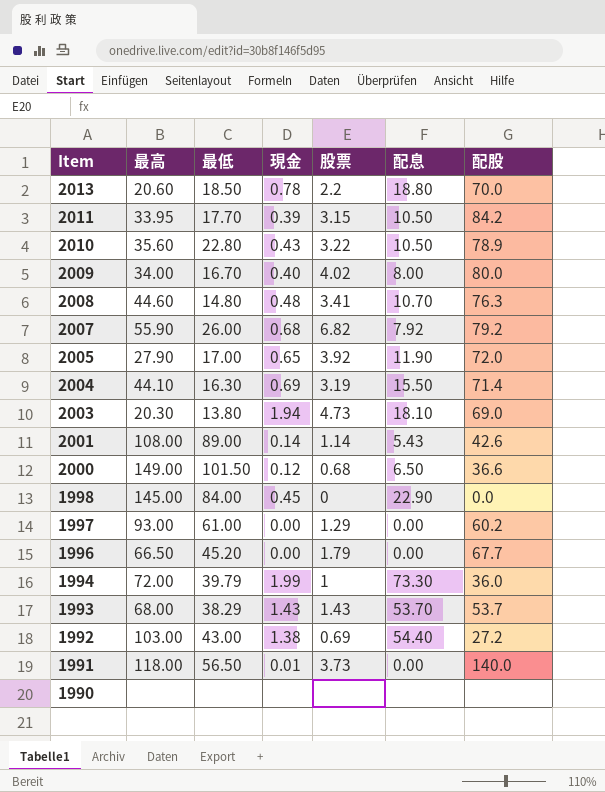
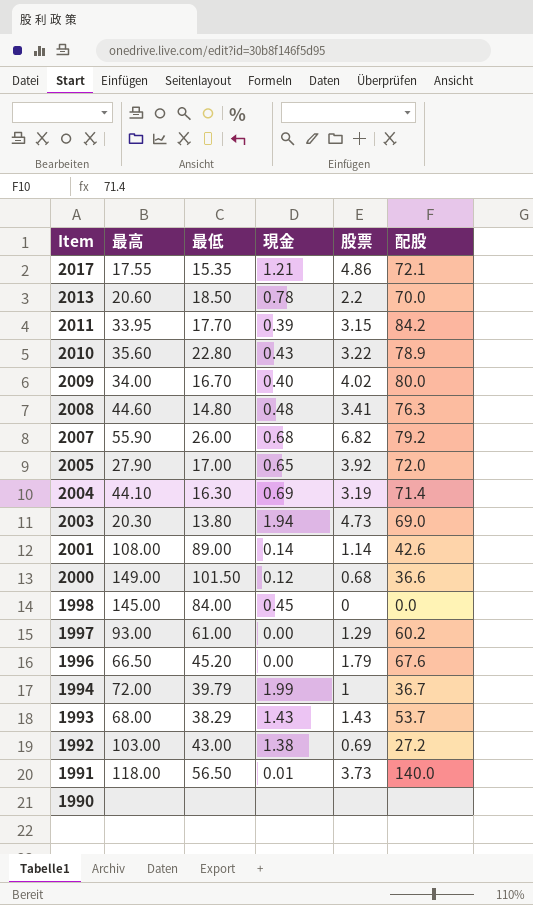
column 配息 | position: 6 -> none
row 2017: none -> 17.55 | 15.35 | 1.21 | 4.86 | 72.1
1996 | 配股: 67.7 -> 67.6
1994 | 配股: 36.0 -> 36.7

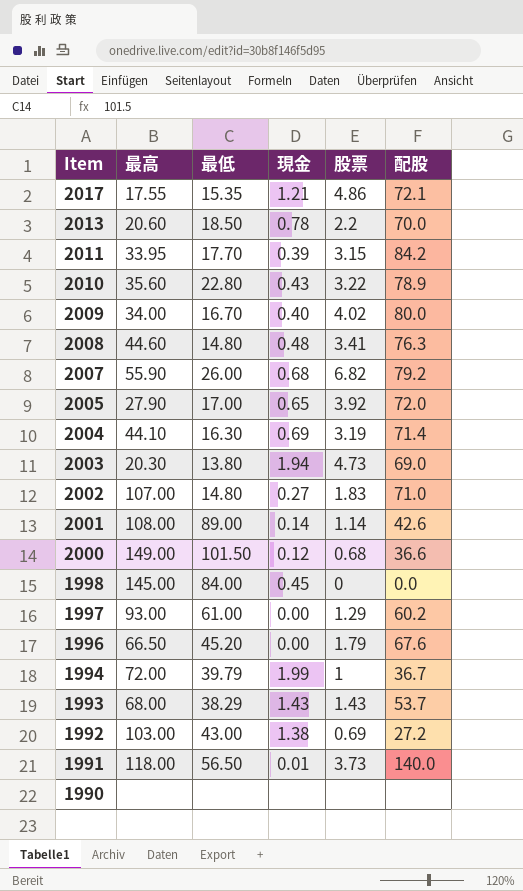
row 2002: none -> 107.00 | 14.80 | 0.27 | 1.83 | 71.0

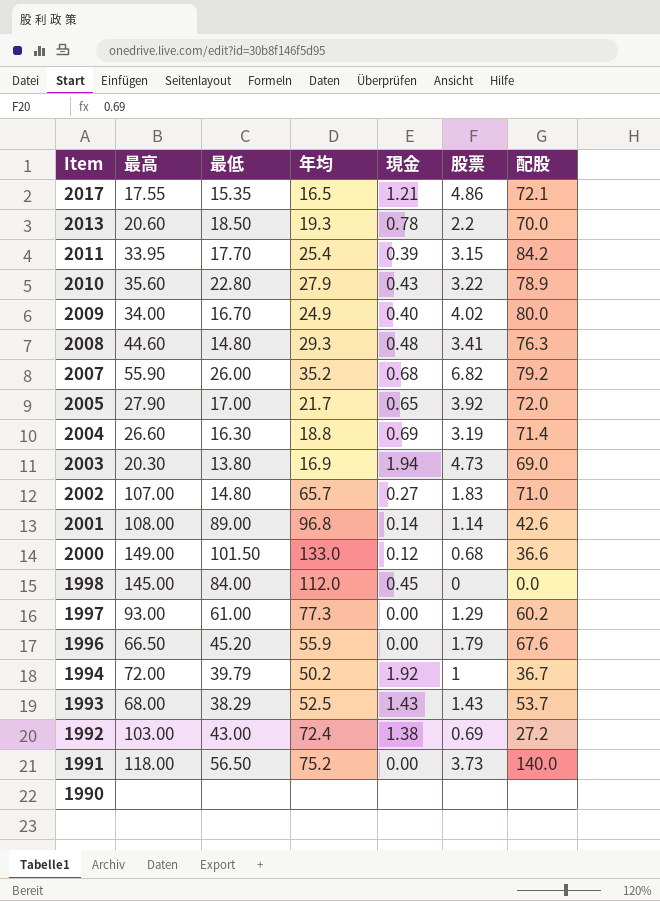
column 年均 | position: none -> 4
2004 | 最高: 44.10 -> 26.60
1994 | 現金: 1.99 -> 1.92
1991 | 現金: 0.01 -> 0.00

